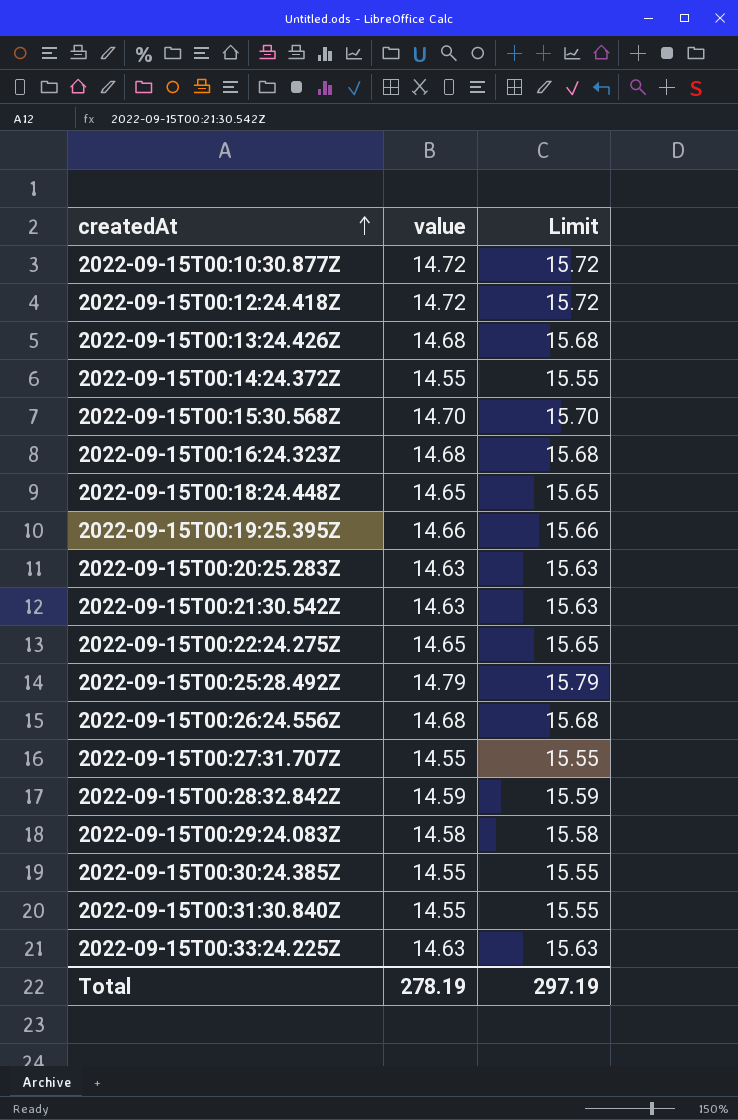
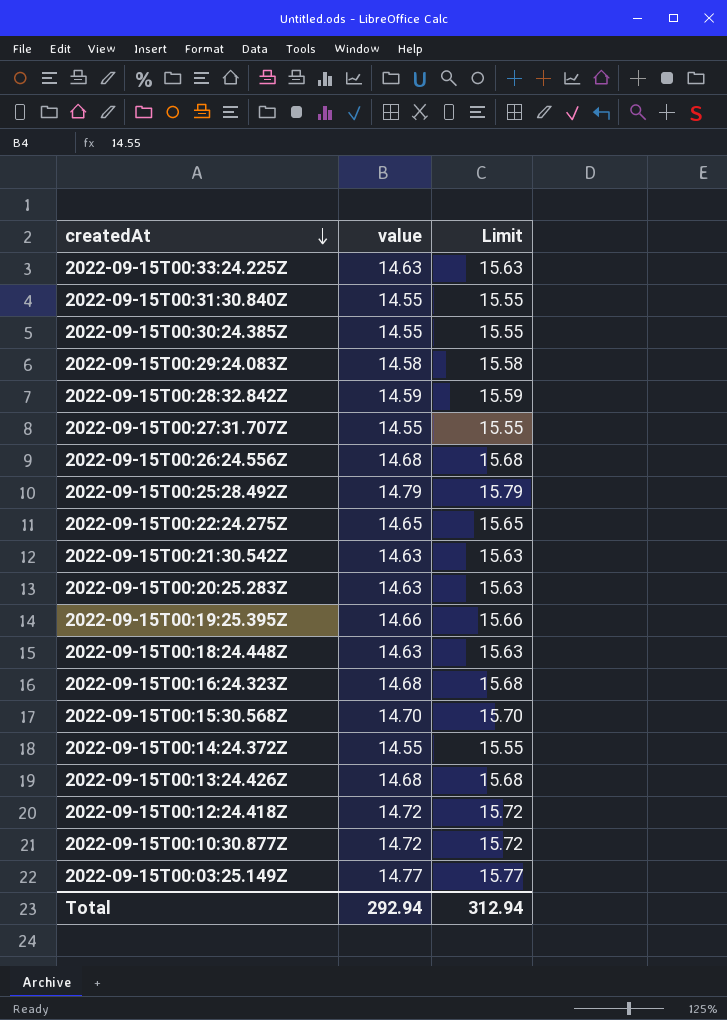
row order: createdAt ascending -> createdAt descending
2022-09-15T00:18:24.448Z | value: 14.65 -> 14.63
2022-09-15T00:18:24.448Z | Limit: 15.65 -> 15.63
row 2022-09-15T00:03:25.149Z: none -> 14.77 | 15.77
Total | value: 278.19 -> 292.94
Total | Limit: 297.19 -> 312.94

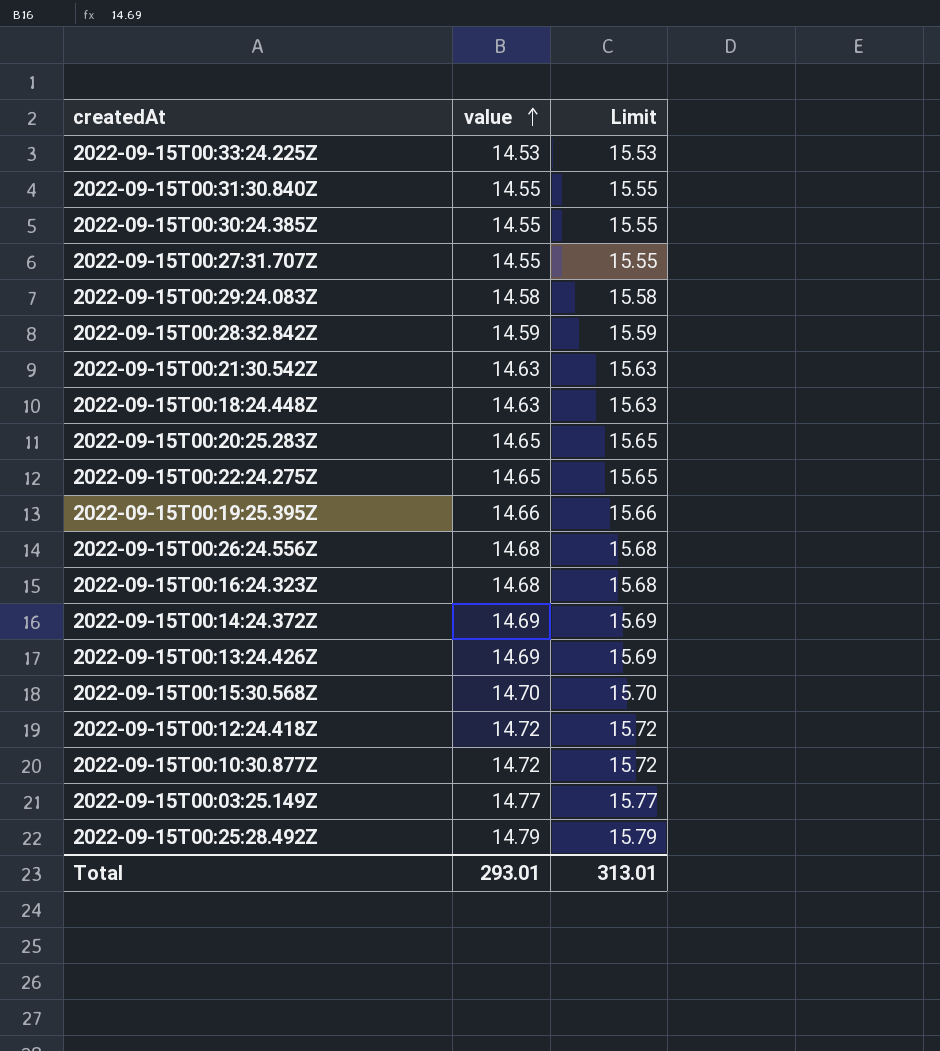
row order: createdAt descending -> value ascending
2022-09-15T00:33:24.225Z | value: 14.63 -> 14.53
2022-09-15T00:33:24.225Z | Limit: 15.63 -> 15.53
2022-09-15T00:20:25.283Z | value: 14.63 -> 14.65
2022-09-15T00:20:25.283Z | Limit: 15.63 -> 15.65
2022-09-15T00:14:24.372Z | value: 14.55 -> 14.69
2022-09-15T00:14:24.372Z | Limit: 15.55 -> 15.69
2022-09-15T00:13:24.426Z | value: 14.68 -> 14.69
2022-09-15T00:13:24.426Z | Limit: 15.68 -> 15.69
Total | value: 292.94 -> 293.01
Total | Limit: 312.94 -> 313.01

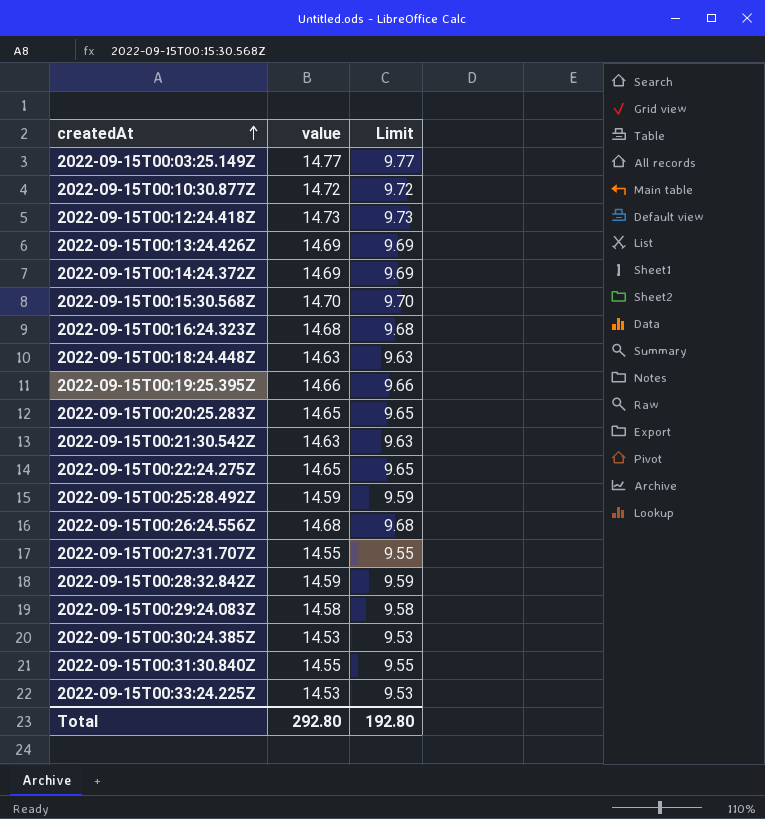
row order: value ascending -> createdAt ascending
column Limit | formula: [value] + 1 -> [value] - 5
2022-09-15T00:12:24.418Z | value: 14.72 -> 14.73
2022-09-15T00:25:28.492Z | value: 14.79 -> 14.59
2022-09-15T00:30:24.385Z | value: 14.55 -> 14.53
Total | value: 293.01 -> 292.80
Total | Limit: 313.01 -> 192.80

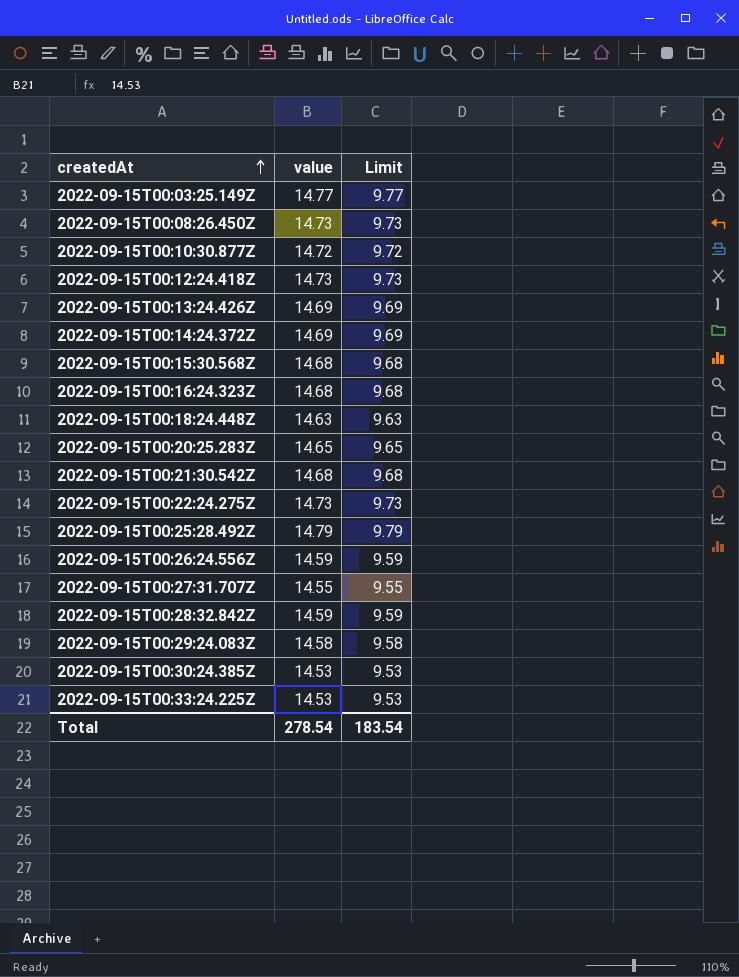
row 2022-09-15T00:19:25.395Z: 14.66 | 9.66 -> none
row 2022-09-15T00:31:30.840Z: 14.55 | 9.55 -> none
row 2022-09-15T00:08:26.450Z: none -> 14.73 | 9.73
2022-09-15T00:15:30.568Z | value: 14.70 -> 14.68
2022-09-15T00:15:30.568Z | Limit: 9.70 -> 9.68
2022-09-15T00:21:30.542Z | value: 14.63 -> 14.68
2022-09-15T00:21:30.542Z | Limit: 9.63 -> 9.68
2022-09-15T00:22:24.275Z | value: 14.65 -> 14.73
2022-09-15T00:22:24.275Z | Limit: 9.65 -> 9.73
2022-09-15T00:25:28.492Z | value: 14.59 -> 14.79
2022-09-15T00:25:28.492Z | Limit: 9.59 -> 9.79
2022-09-15T00:26:24.556Z | value: 14.68 -> 14.59
2022-09-15T00:26:24.556Z | Limit: 9.68 -> 9.59
Total | value: 292.80 -> 278.54
Total | Limit: 192.80 -> 183.54

